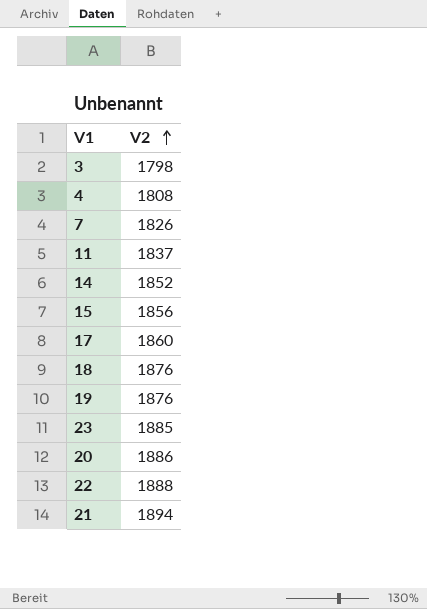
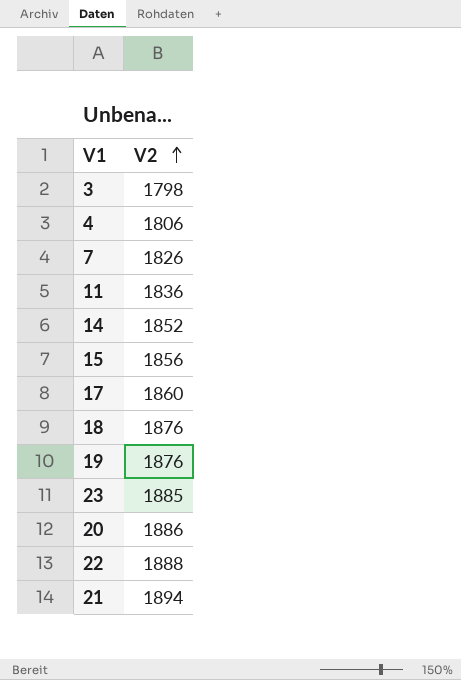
4 | V2: 1808 -> 1806
11 | V2: 1837 -> 1836

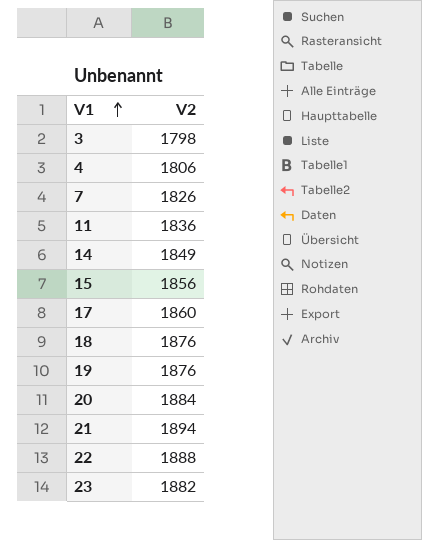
row order: V2 ascending -> V1 ascending
14 | V2: 1852 -> 1849
20 | V2: 1886 -> 1884
23 | V2: 1885 -> 1882

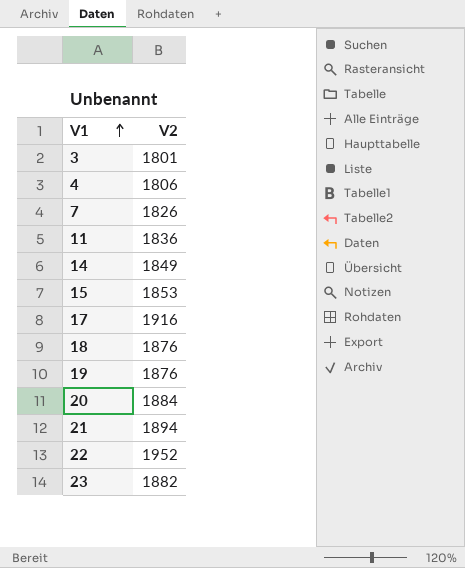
3 | V2: 1798 -> 1801
15 | V2: 1856 -> 1853
17 | V2: 1860 -> 1916
22 | V2: 1888 -> 1952

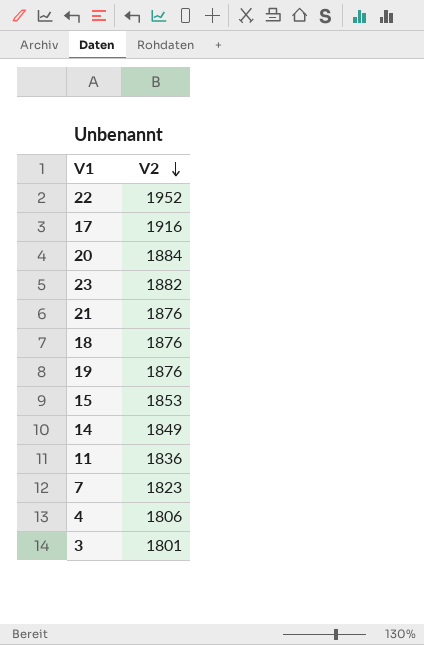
row order: V1 ascending -> V2 descending
21 | V2: 1894 -> 1876
7 | V2: 1826 -> 1823

